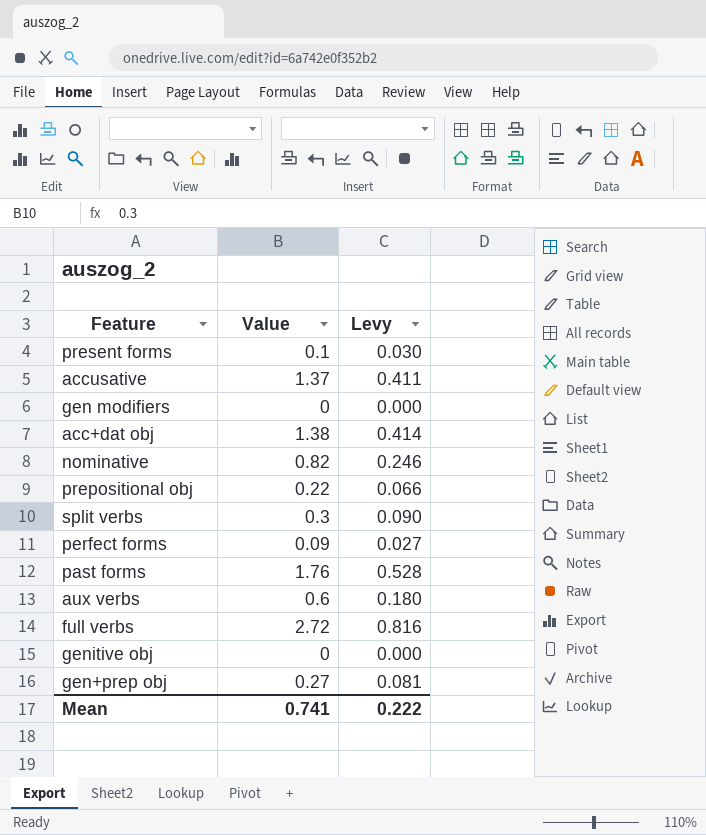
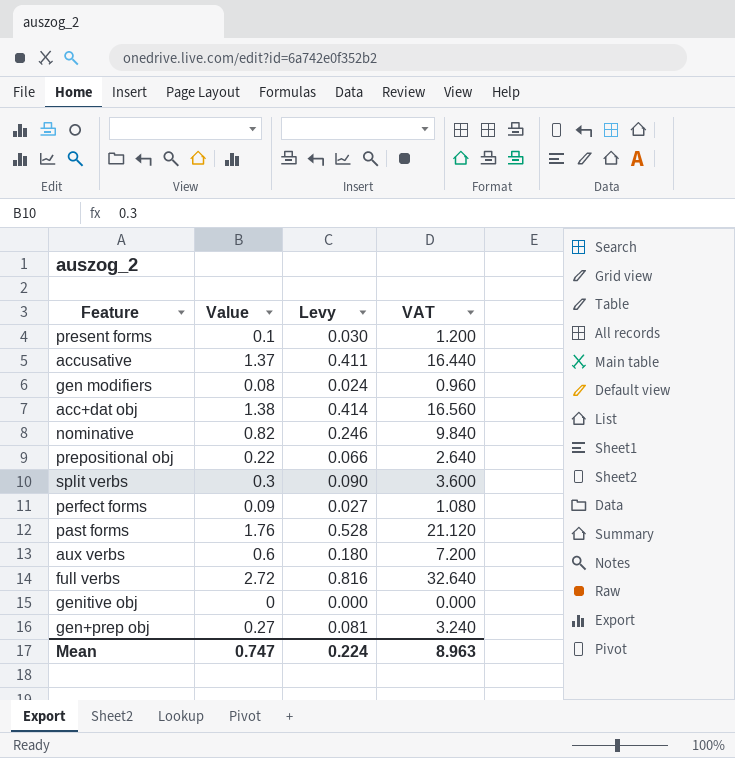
column VAT | formula: none -> [Value] * 12
gen modifiers | Value: 0 -> 0.08
gen modifiers | Levy: 0.000 -> 0.024
Mean | Value: 0.741 -> 0.747
Mean | Levy: 0.222 -> 0.224

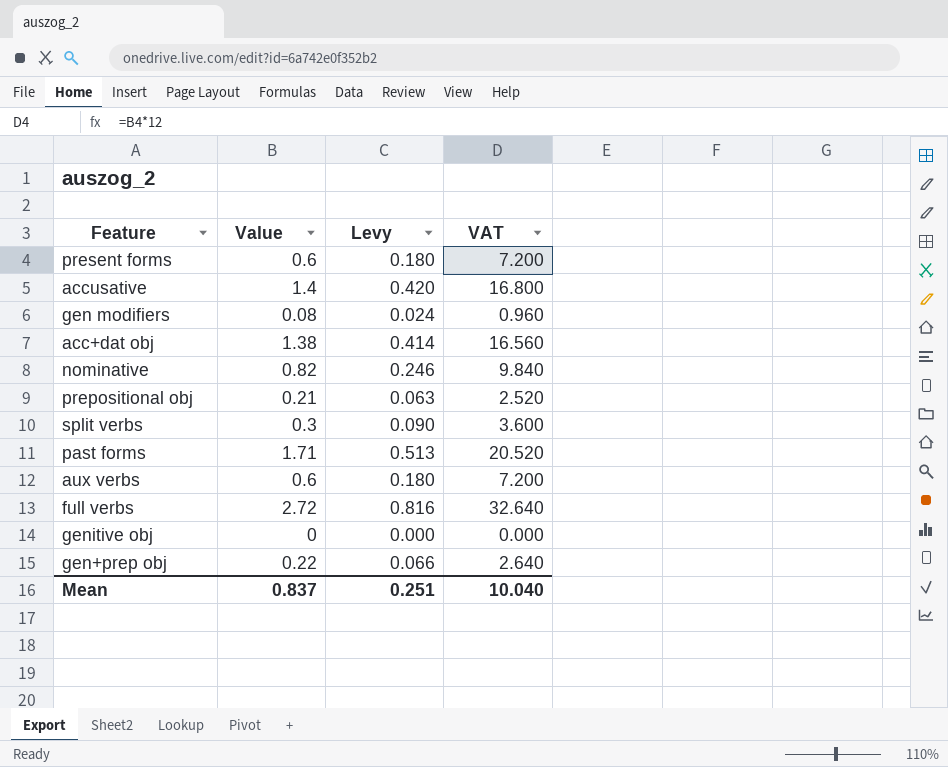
row perfect forms: 0.09 | 0.027 | 1.080 -> none
present forms | Value: 0.1 -> 0.6
present forms | Levy: 0.030 -> 0.180
present forms | VAT: 1.200 -> 7.200
accusative | Value: 1.37 -> 1.4
accusative | Levy: 0.411 -> 0.420
accusative | VAT: 16.440 -> 16.800
prepositional obj | Value: 0.22 -> 0.21
prepositional obj | Levy: 0.066 -> 0.063
prepositional obj | VAT: 2.640 -> 2.520
past forms | Value: 1.76 -> 1.71
past forms | Levy: 0.528 -> 0.513
past forms | VAT: 21.120 -> 20.520
gen+prep obj | Value: 0.27 -> 0.22
gen+prep obj | Levy: 0.081 -> 0.066
gen+prep obj | VAT: 3.240 -> 2.640
Mean | Value: 0.747 -> 0.837
Mean | Levy: 0.224 -> 0.251
Mean | VAT: 8.963 -> 10.040

